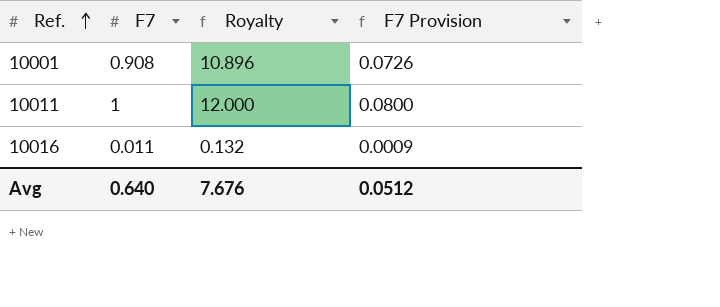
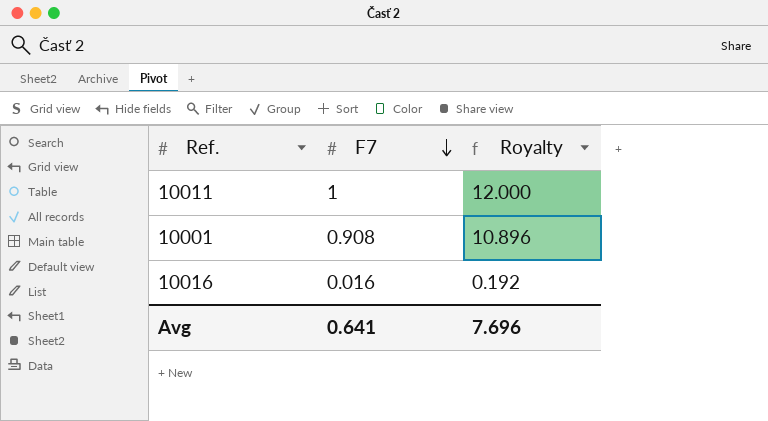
row order: Ref. ascending -> F7 descending
column F7 Provision | formula: [F7] * 0.08 -> none
10016 | F7: 0.011 -> 0.016
10016 | Royalty: 0.132 -> 0.192
Avg | F7: 0.640 -> 0.641
Avg | Royalty: 7.676 -> 7.696

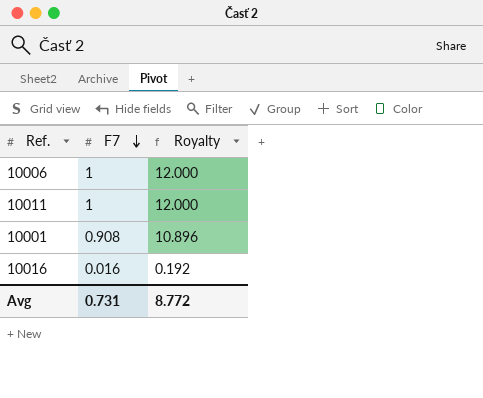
row 10006: none -> 1 | 12.000
Avg | F7: 0.641 -> 0.731
Avg | Royalty: 7.696 -> 8.772

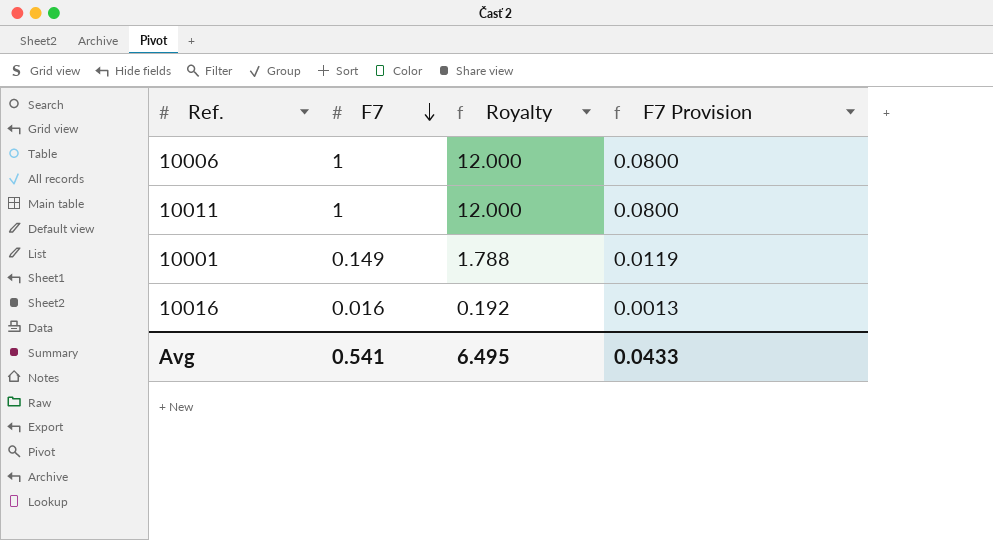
column F7 Provision | formula: none -> [F7] * 0.08
10001 | F7: 0.908 -> 0.149
10001 | Royalty: 10.896 -> 1.788
Avg | F7: 0.731 -> 0.541
Avg | Royalty: 8.772 -> 6.495

